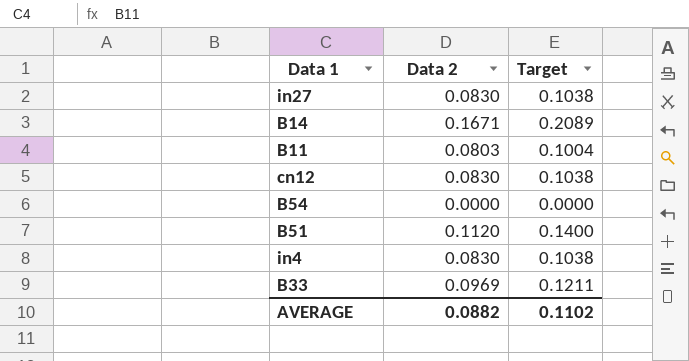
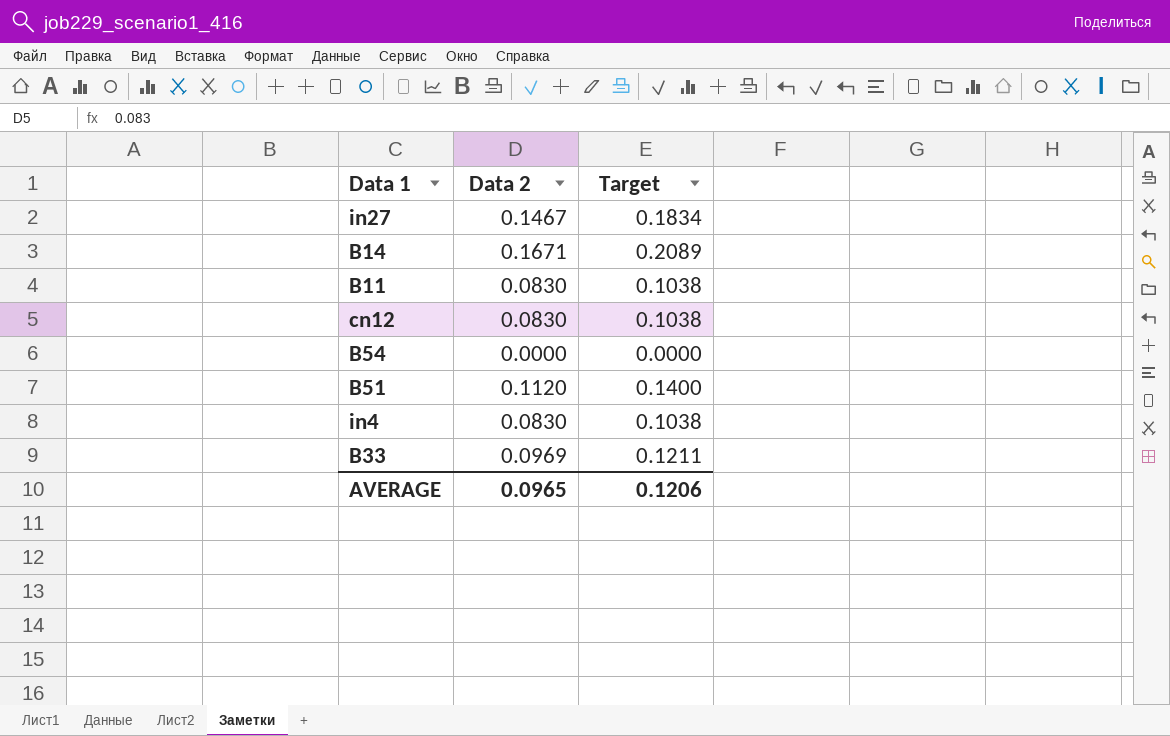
in27 | Data 2: 0.0830 -> 0.1467
in27 | Target: 0.1038 -> 0.1834
B11 | Data 2: 0.0803 -> 0.0830
B11 | Target: 0.1004 -> 0.1038
AVERAGE | Data 2: 0.0882 -> 0.0965
AVERAGE | Target: 0.1102 -> 0.1206

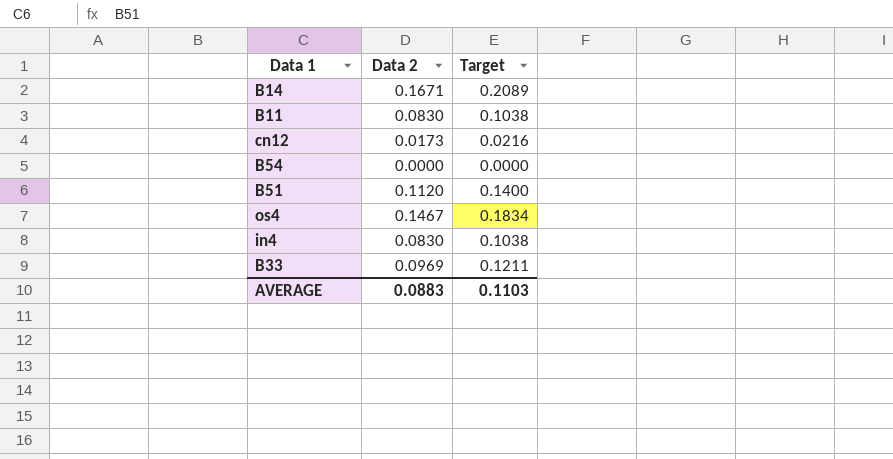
row in27: 0.1467 | 0.1834 -> none
cn12 | Data 2: 0.0830 -> 0.0173
cn12 | Target: 0.1038 -> 0.0216
row os4: none -> 0.1467 | 0.1834
AVERAGE | Data 2: 0.0965 -> 0.0883
AVERAGE | Target: 0.1206 -> 0.1103

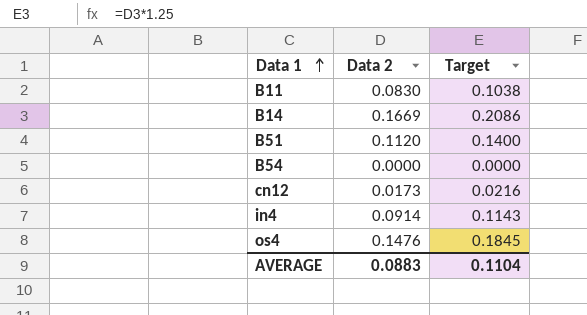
row order: none -> Data 1 ascending
row B33: 0.0969 | 0.1211 -> none
B14 | Data 2: 0.1671 -> 0.1669
B14 | Target: 0.2089 -> 0.2086
in4 | Data 2: 0.0830 -> 0.0914
in4 | Target: 0.1038 -> 0.1143
os4 | Data 2: 0.1467 -> 0.1476
os4 | Target: 0.1834 -> 0.1845
AVERAGE | Target: 0.1103 -> 0.1104

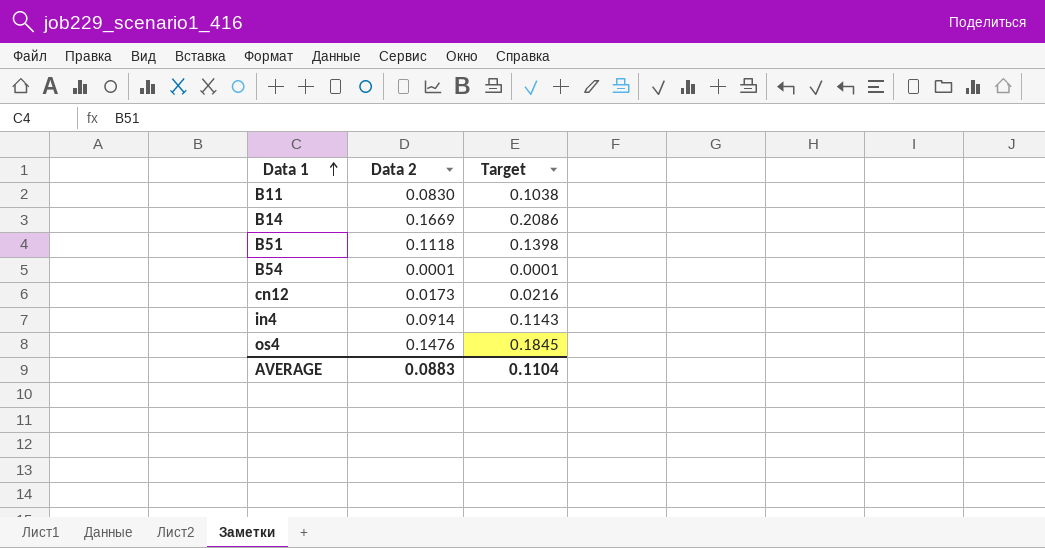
B51 | Data 2: 0.1120 -> 0.1118
B51 | Target: 0.1400 -> 0.1398
B54 | Data 2: 0.0000 -> 0.0001
B54 | Target: 0.0000 -> 0.0001

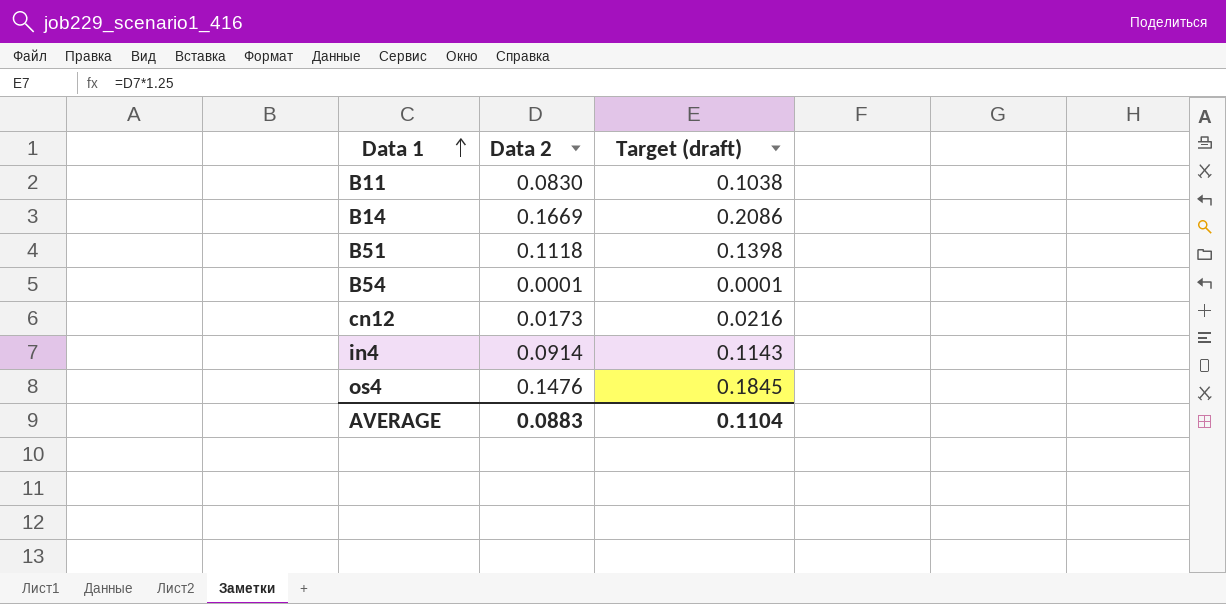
column name: Target -> Target (draft)

